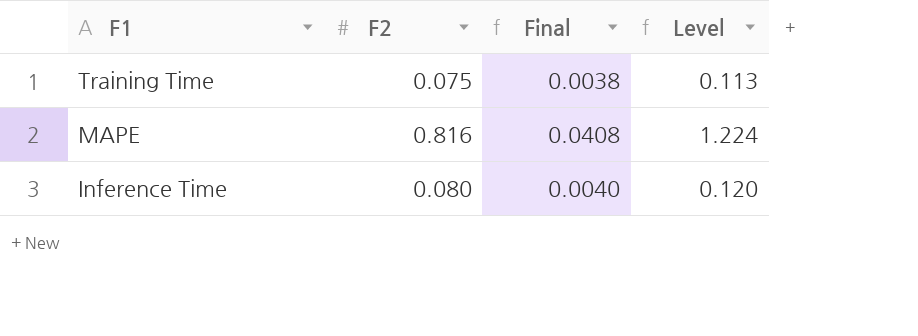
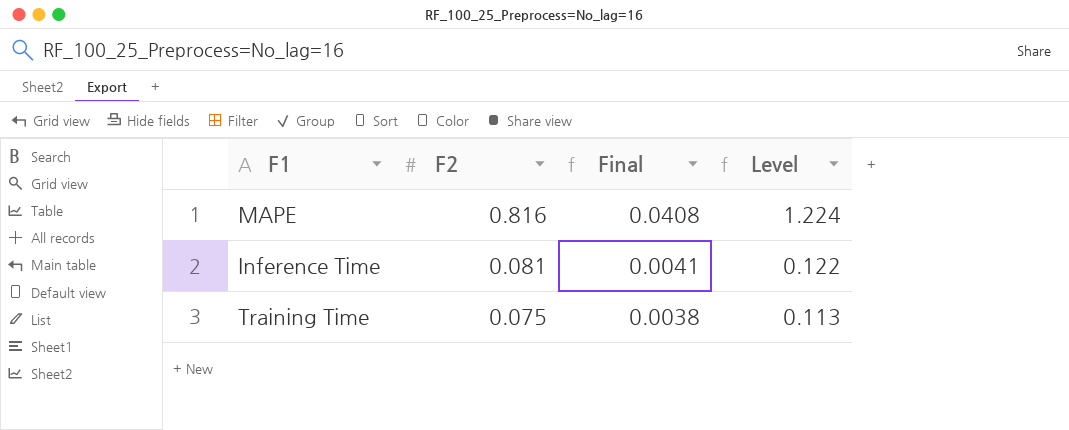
row order: F1 descending -> F2 descending
Inference Time | F2: 0.080 -> 0.081
Inference Time | Final: 0.0040 -> 0.0041
Inference Time | Level: 0.120 -> 0.122

